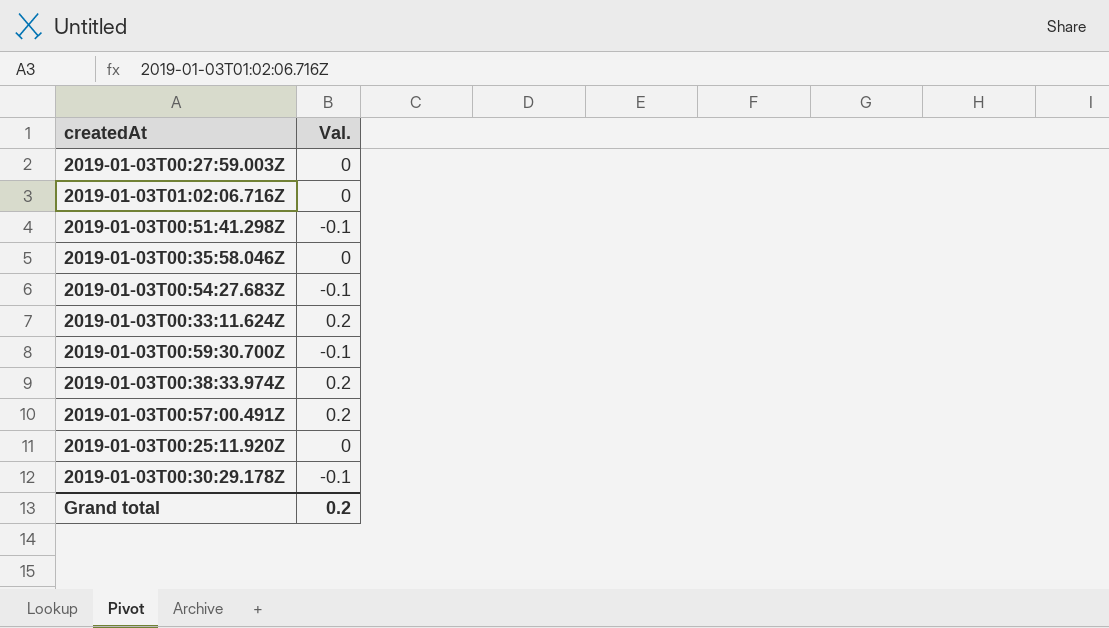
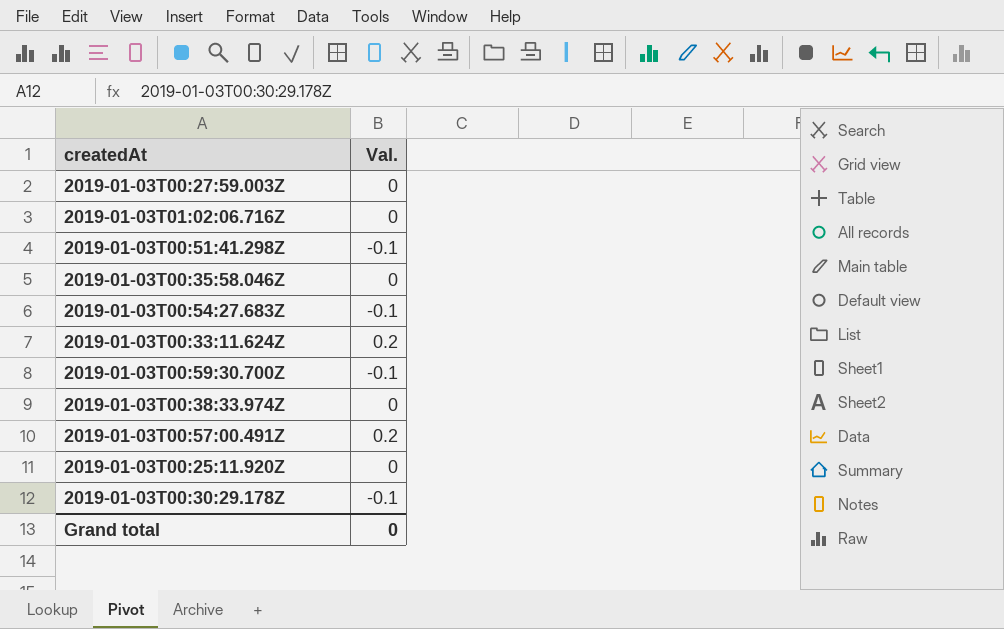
2019-01-03T00:38:33.974Z | Val.: 0.2 -> 0
Grand total | Val.: 0.2 -> 0

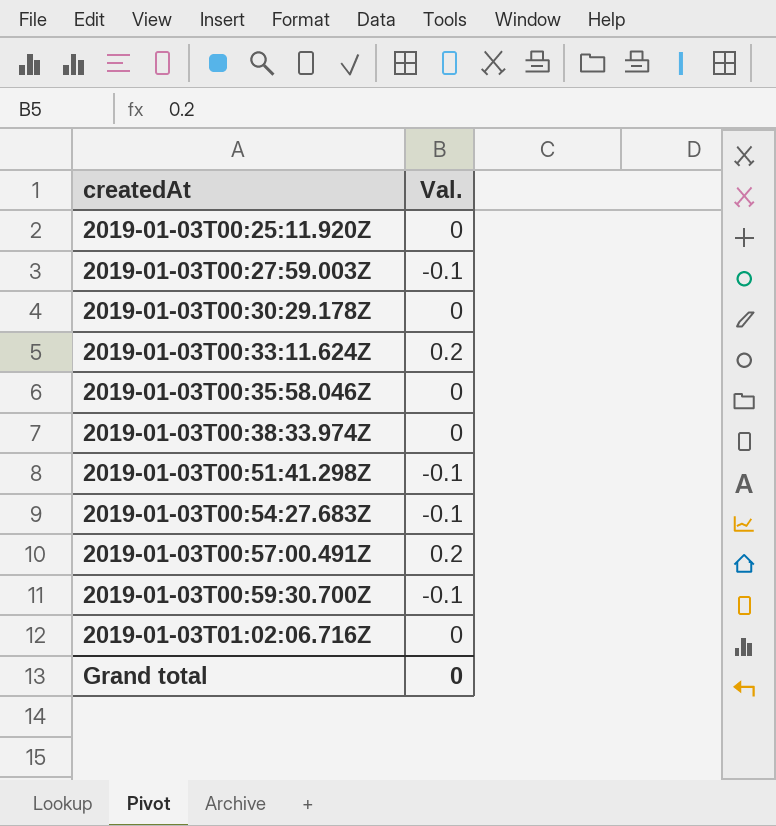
row order: none -> createdAt ascending
2019-01-03T00:27:59.003Z | Val.: 0 -> -0.1
2019-01-03T00:30:29.178Z | Val.: -0.1 -> 0

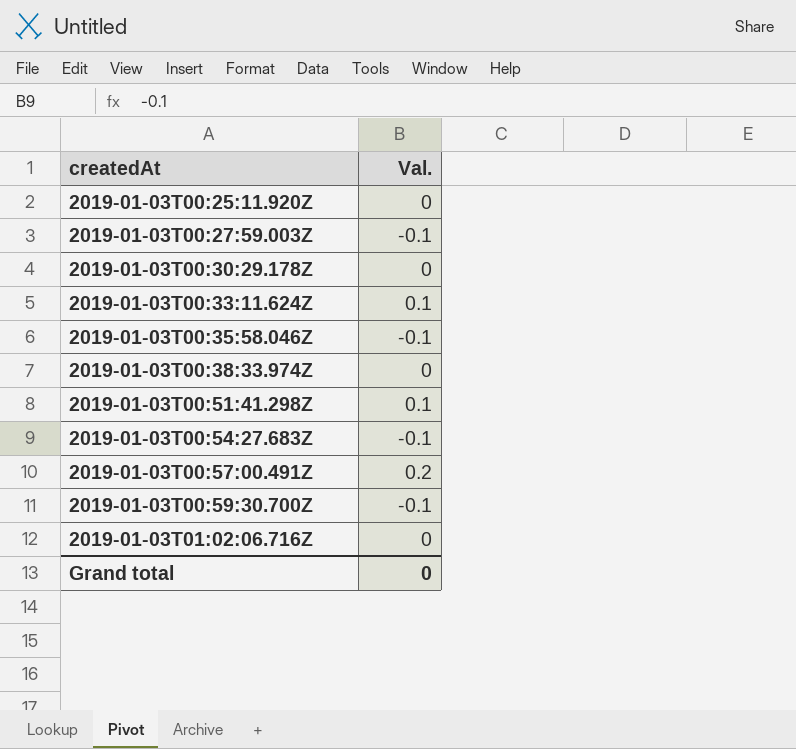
2019-01-03T00:33:11.624Z | Val.: 0.2 -> 0.1
2019-01-03T00:35:58.046Z | Val.: 0 -> -0.1
2019-01-03T00:51:41.298Z | Val.: -0.1 -> 0.1

